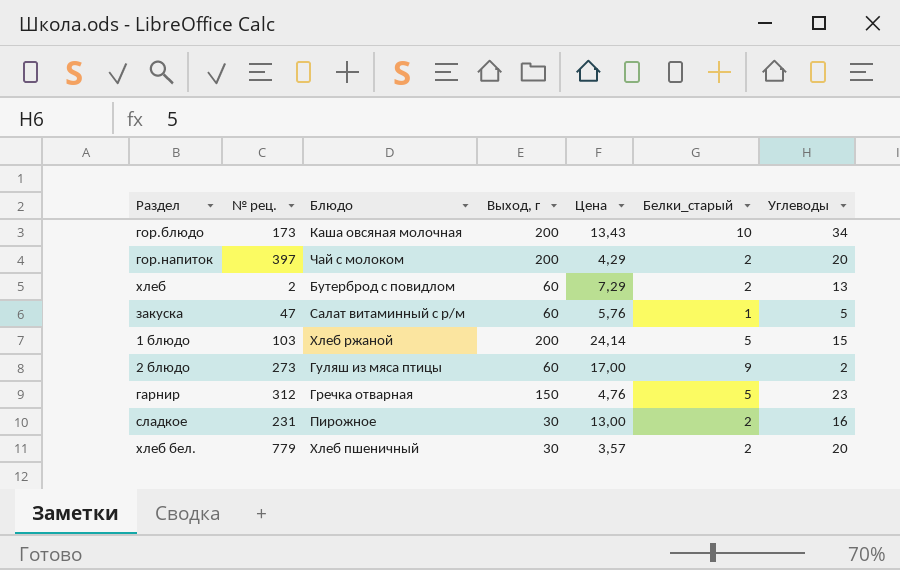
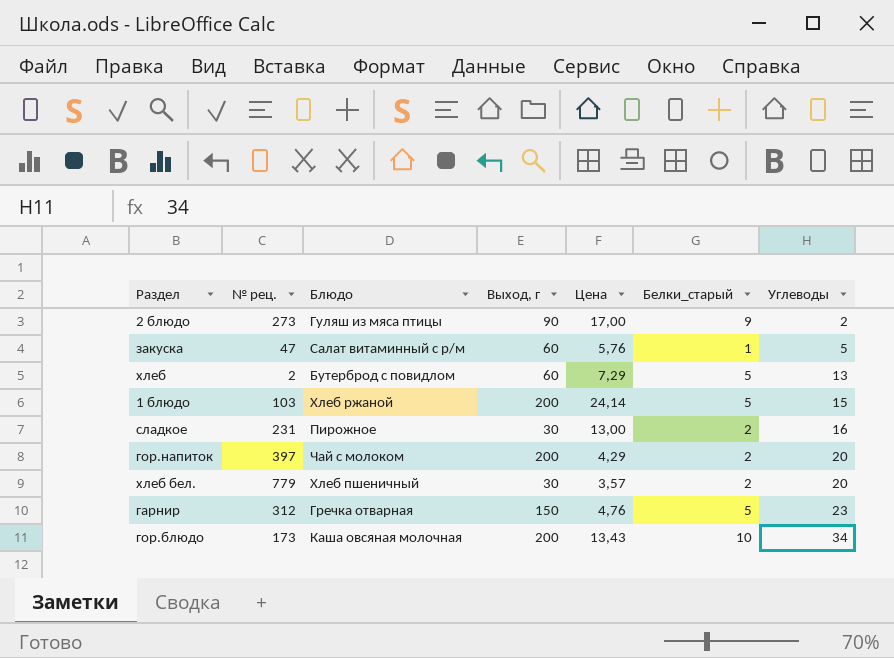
row order: none -> Углеводы ascending
2 блюдо | Выход, г: 60 -> 90
хлеб | Белки_старый: 2 -> 5

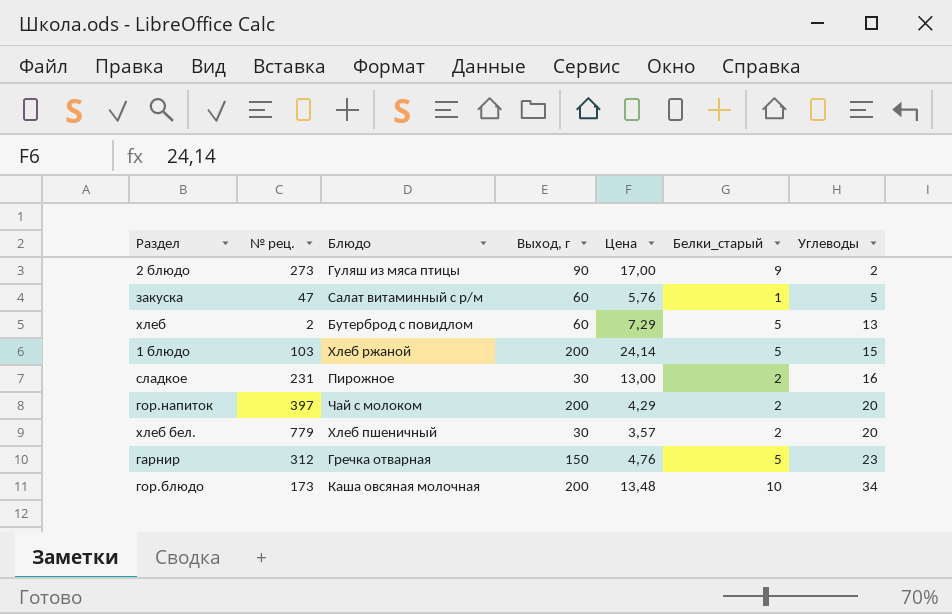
гор.блюдо | Цена: 13,43 -> 13,48

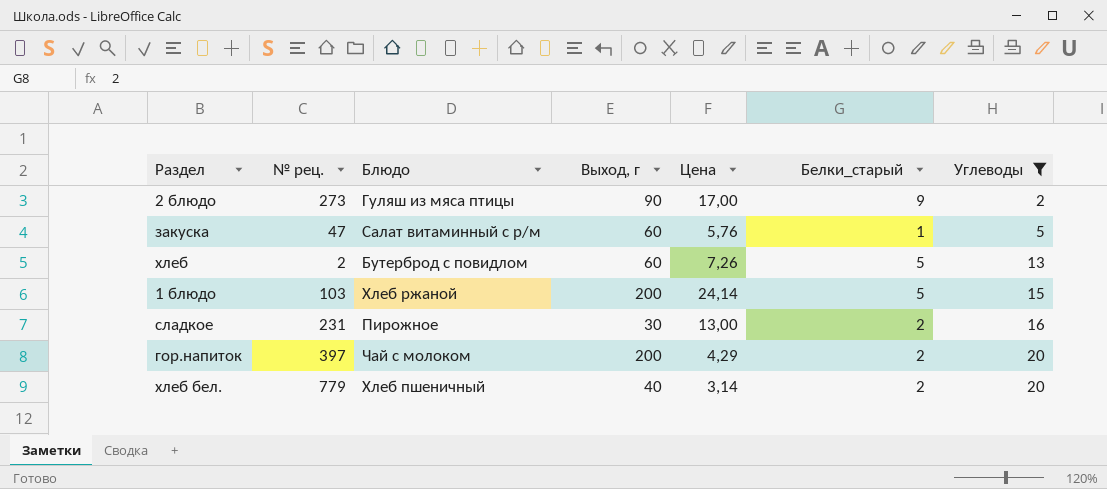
filter: none -> Углеводы <= 20
хлеб | Цена: 7,29 -> 7,26
хлеб бел. | Выход, г: 30 -> 40
хлеб бел. | Цена: 3,57 -> 3,14

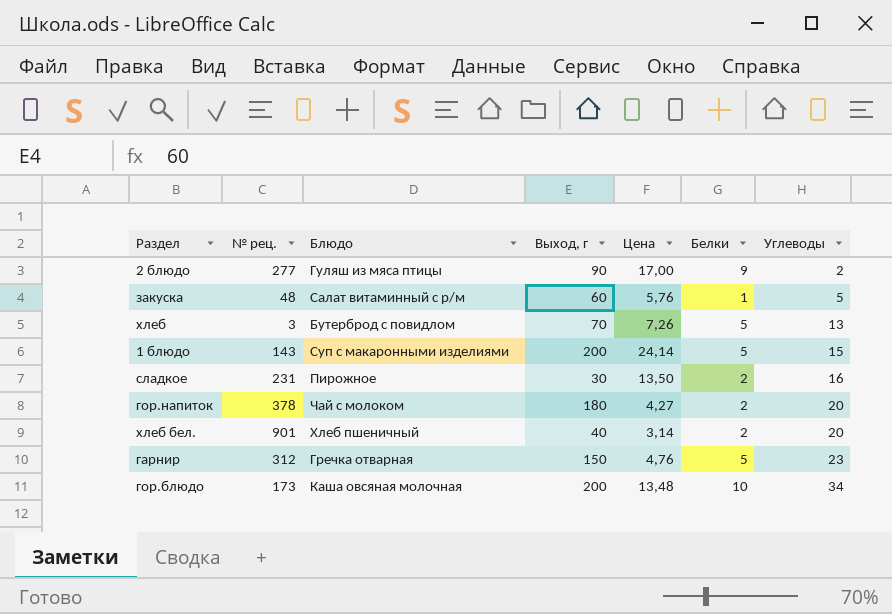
filter: Углеводы <= 20 -> none
column name: Белки_старый -> Белки
2 блюдо | № рец.: 273 -> 277
закуска | № рец.: 47 -> 48
хлеб | № рец.: 2 -> 3
хлеб | Выход, г: 60 -> 70
1 блюдо | № рец.: 103 -> 143
1 блюдо | Блюдо: Хлеб ржаной -> Суп с макаронными изделиями
сладкое | Цена: 13,00 -> 13,50
гор.напиток | № рец.: 397 -> 378
гор.напиток | Выход, г: 200 -> 180
гор.напиток | Цена: 4,29 -> 4,27
хлеб бел. | № рец.: 779 -> 901

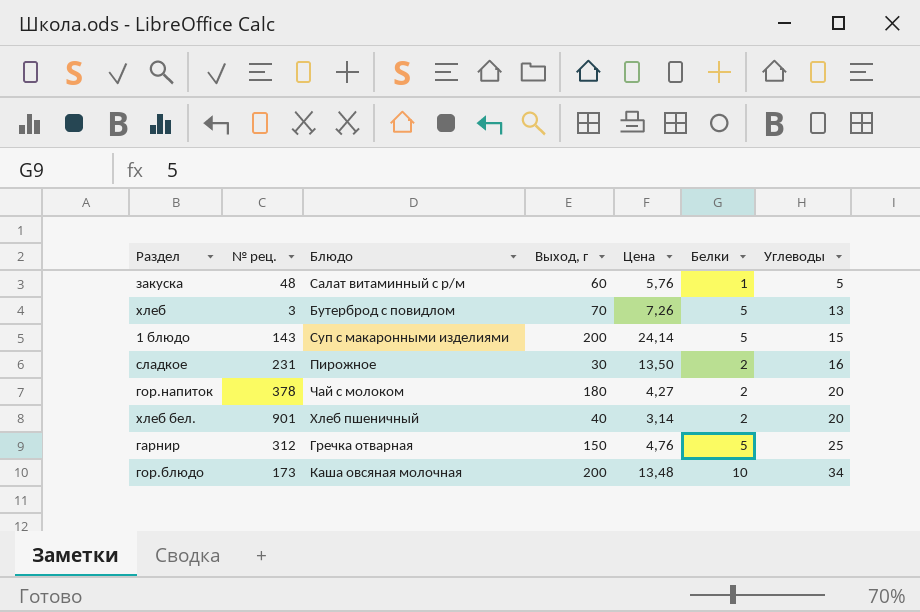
row 2 блюдо: 277 | Гуляш из мяса птицы | 90 | 17,00 | 9 | 2 -> none
гарнир | Углеводы: 23 -> 25

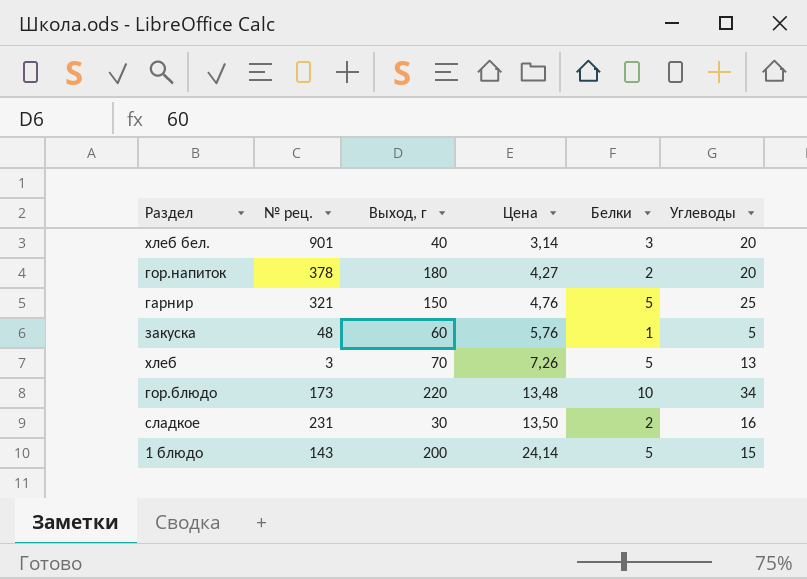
row order: Углеводы ascending -> Цена ascending
column Блюдо | position: 3 -> none
хлеб бел. | Белки: 2 -> 3
гарнир | № рец.: 312 -> 321
гор.блюдо | Выход, г: 200 -> 220

